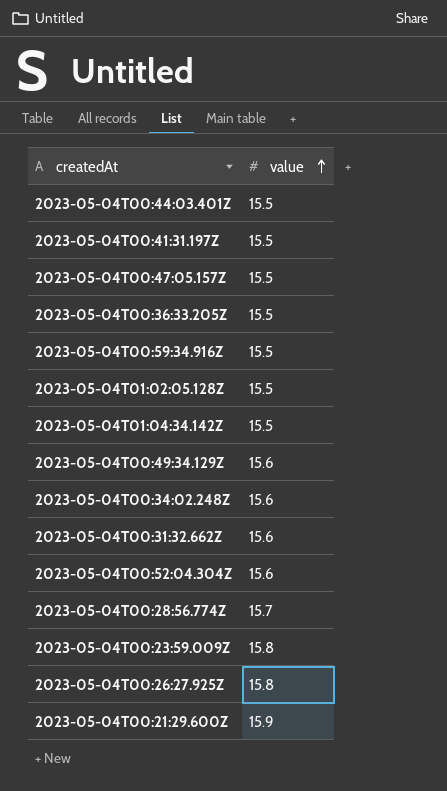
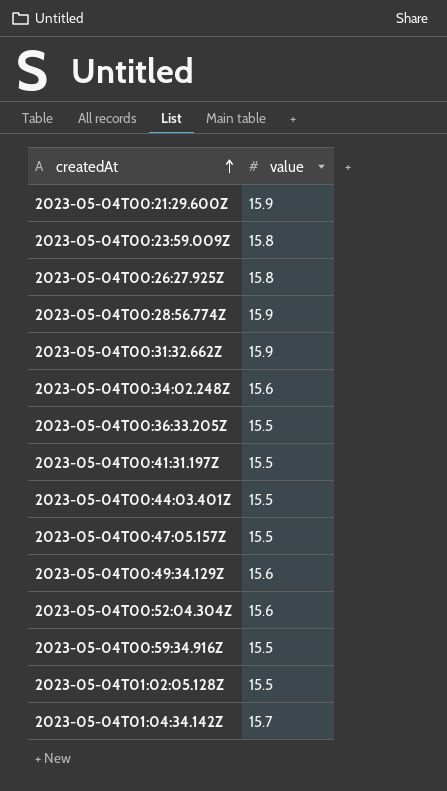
row order: value ascending -> createdAt ascending
2023-05-04T00:28:56.774Z | value: 15.7 -> 15.9
2023-05-04T00:31:32.662Z | value: 15.6 -> 15.9
2023-05-04T01:04:34.142Z | value: 15.5 -> 15.7

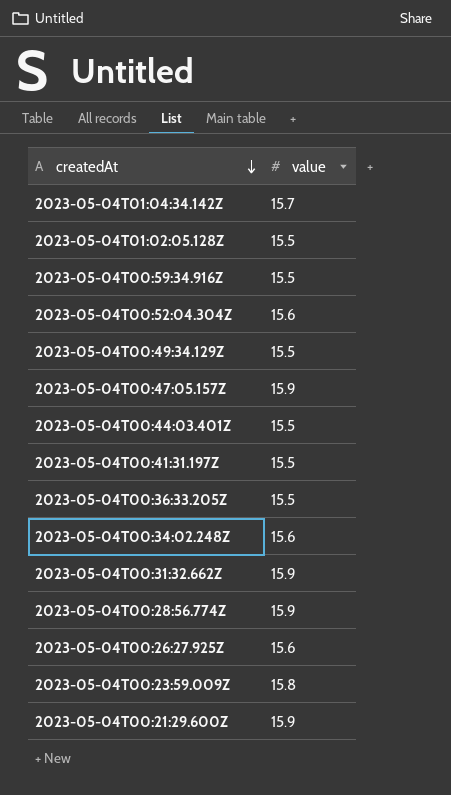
row order: createdAt ascending -> createdAt descending
2023-05-04T00:49:34.129Z | value: 15.6 -> 15.5
2023-05-04T00:47:05.157Z | value: 15.5 -> 15.9
2023-05-04T00:26:27.925Z | value: 15.8 -> 15.6

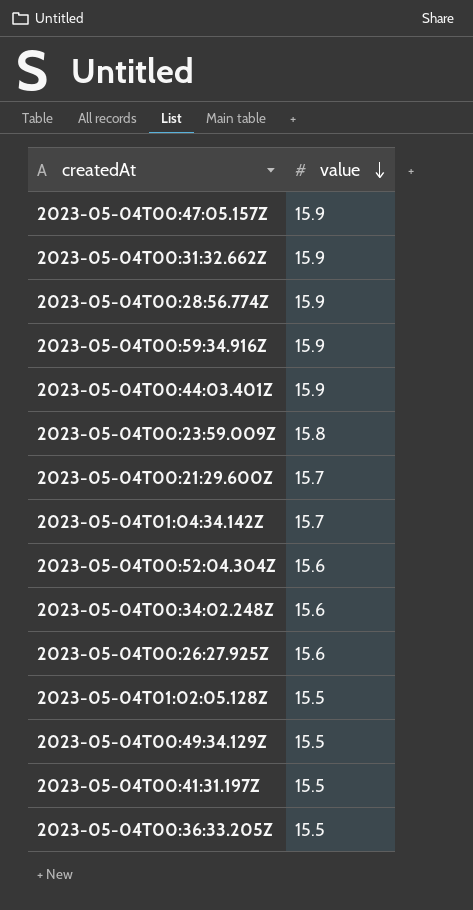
row order: createdAt descending -> value descending
2023-05-04T00:59:34.916Z | value: 15.5 -> 15.9
2023-05-04T00:44:03.401Z | value: 15.5 -> 15.9
2023-05-04T00:21:29.600Z | value: 15.9 -> 15.7

